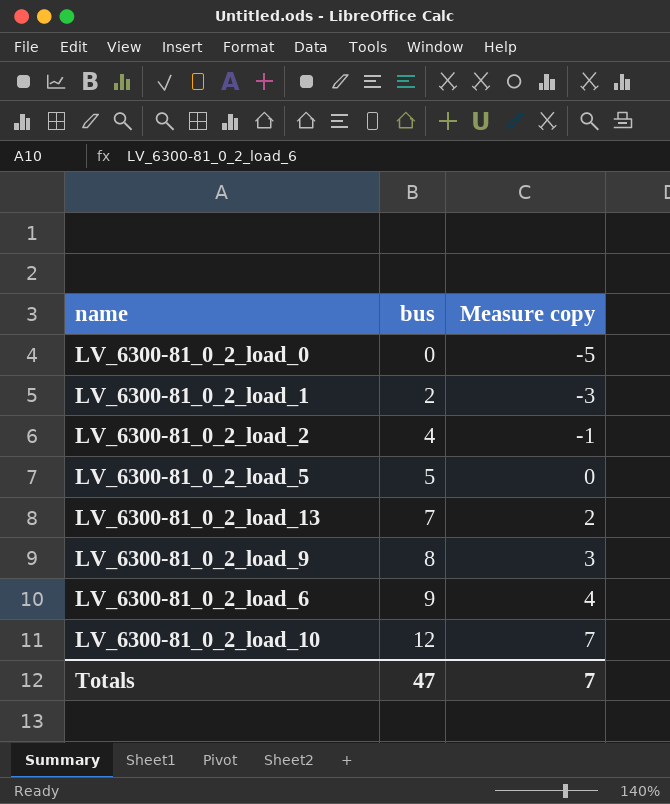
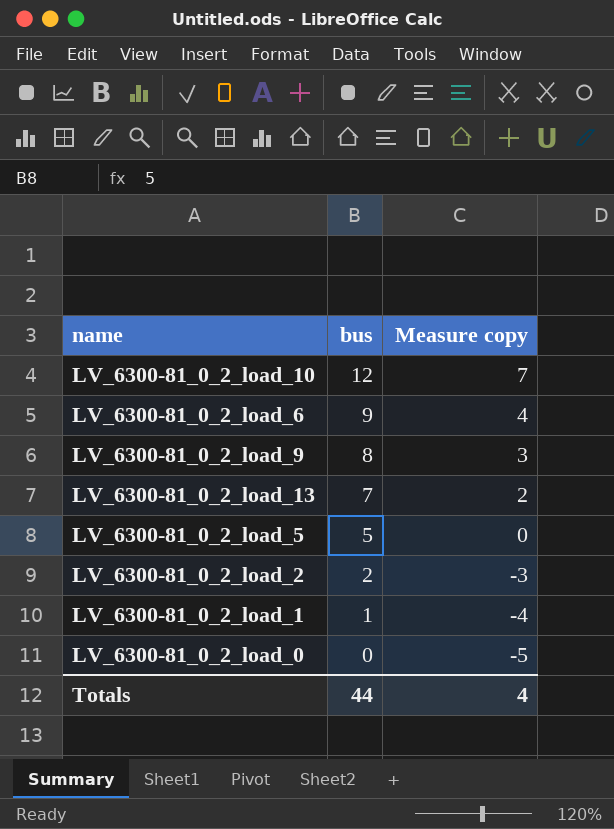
row order: bus ascending -> bus descending
LV_6300-81_0_2_load_2 | bus: 4 -> 2
LV_6300-81_0_2_load_2 | Measure copy: -1 -> -3
LV_6300-81_0_2_load_1 | bus: 2 -> 1
LV_6300-81_0_2_load_1 | Measure copy: -3 -> -4
Totals | bus: 47 -> 44
Totals | Measure copy: 7 -> 4

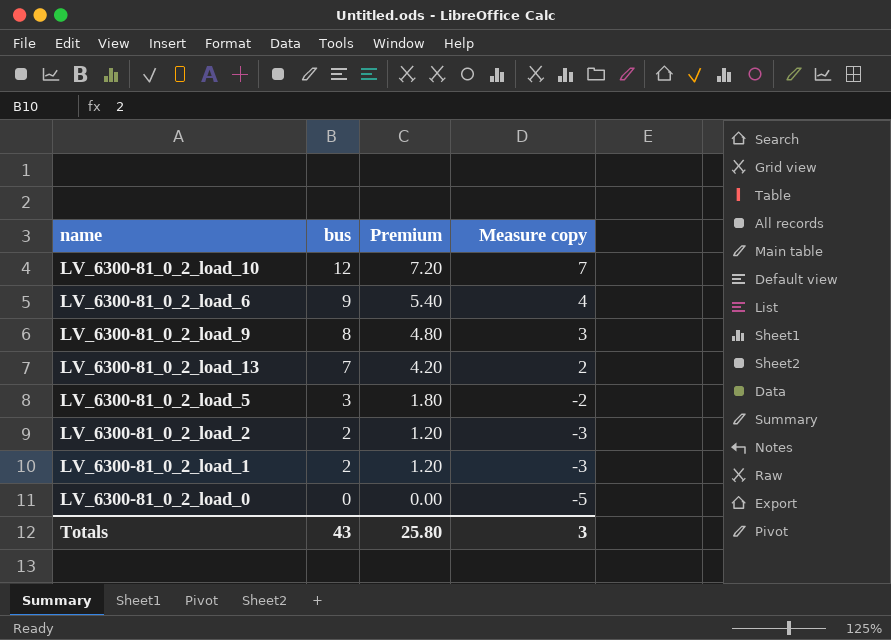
column Premium | formula: none -> [bus] * 0.6
LV_6300-81_0_2_load_5 | bus: 5 -> 3
LV_6300-81_0_2_load_5 | Measure copy: 0 -> -2
LV_6300-81_0_2_load_1 | bus: 1 -> 2
LV_6300-81_0_2_load_1 | Measure copy: -4 -> -3
Totals | bus: 44 -> 43
Totals | Measure copy: 4 -> 3

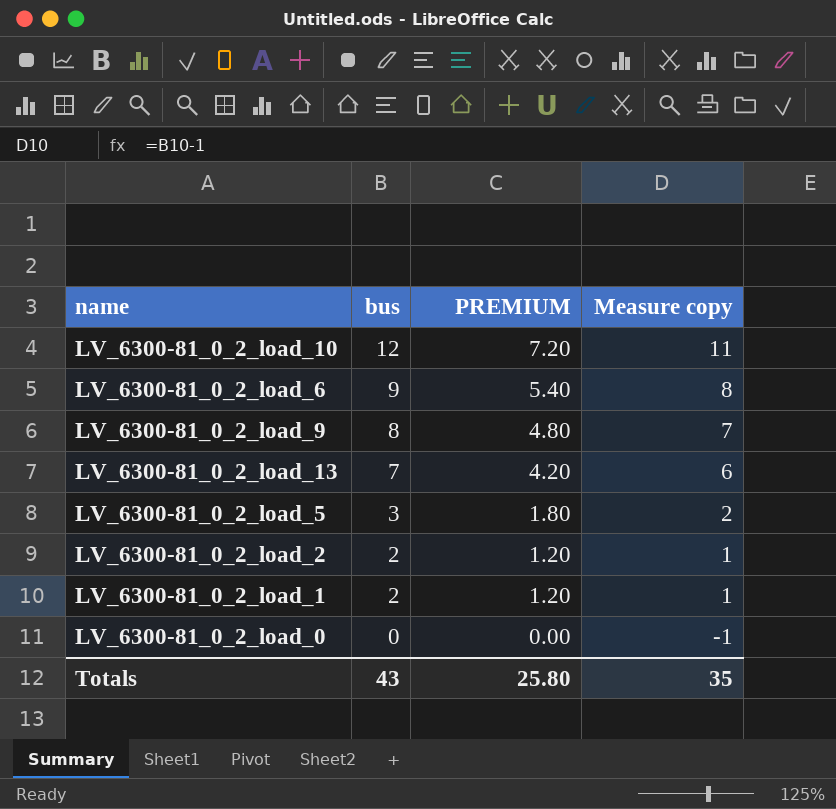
column name: Premium -> PREMIUM
column Measure copy | formula: [bus] - 5 -> [bus] - 1
Totals | Measure copy: 3 -> 35

